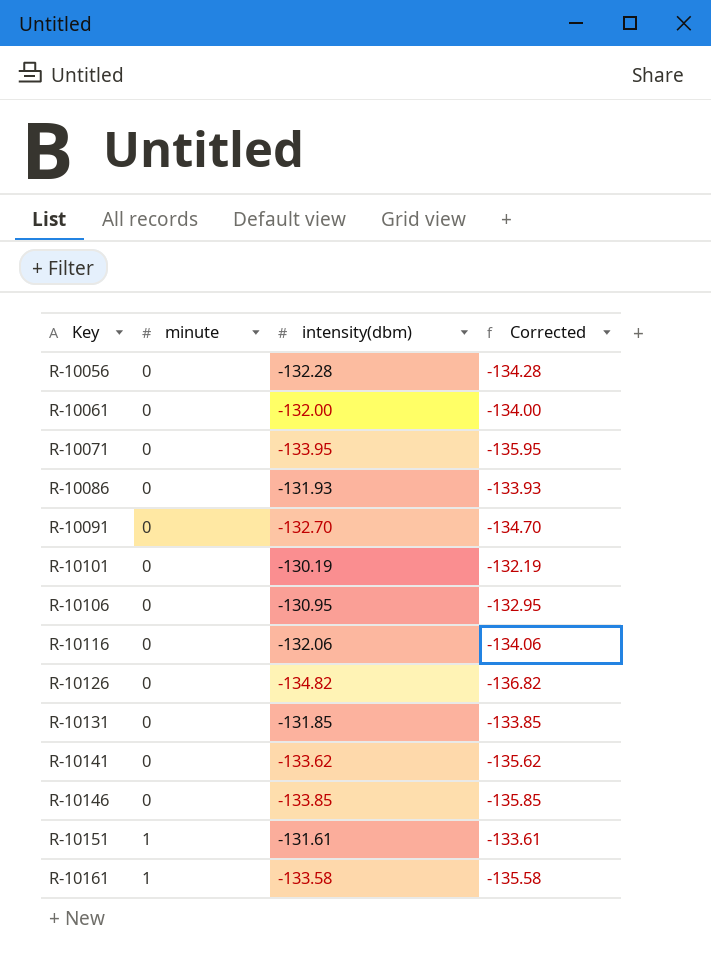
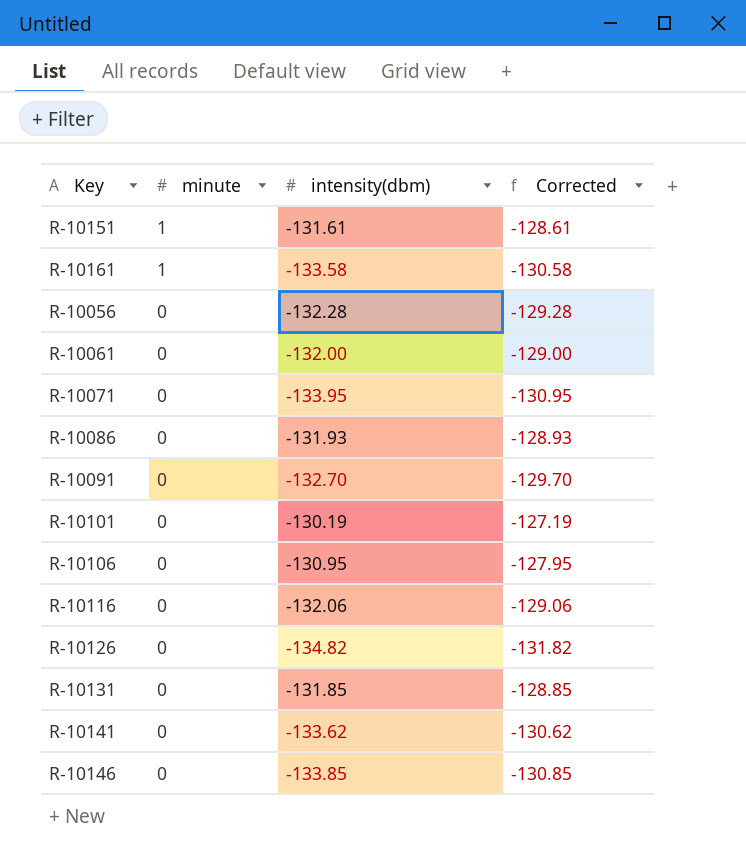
row order: Key ascending -> minute descending
column Corrected | formula: [intensity(dbm)] - 2 -> [intensity(dbm)] + 3

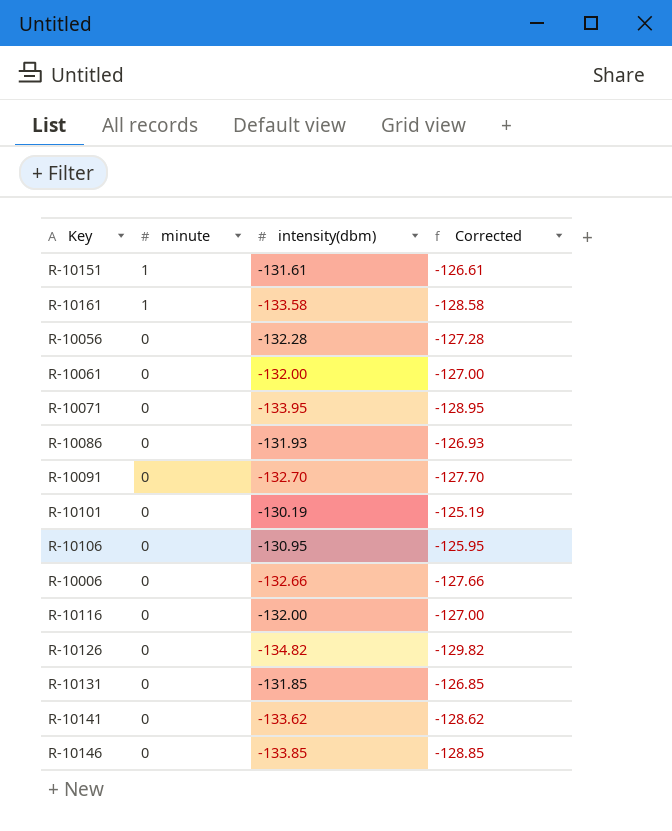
column Corrected | formula: [intensity(dbm)] + 3 -> [intensity(dbm)] + 5
row R-10006: none -> 0 | -132.66 | -127.66
R-10116 | intensity(dbm): -132.06 -> -132.00

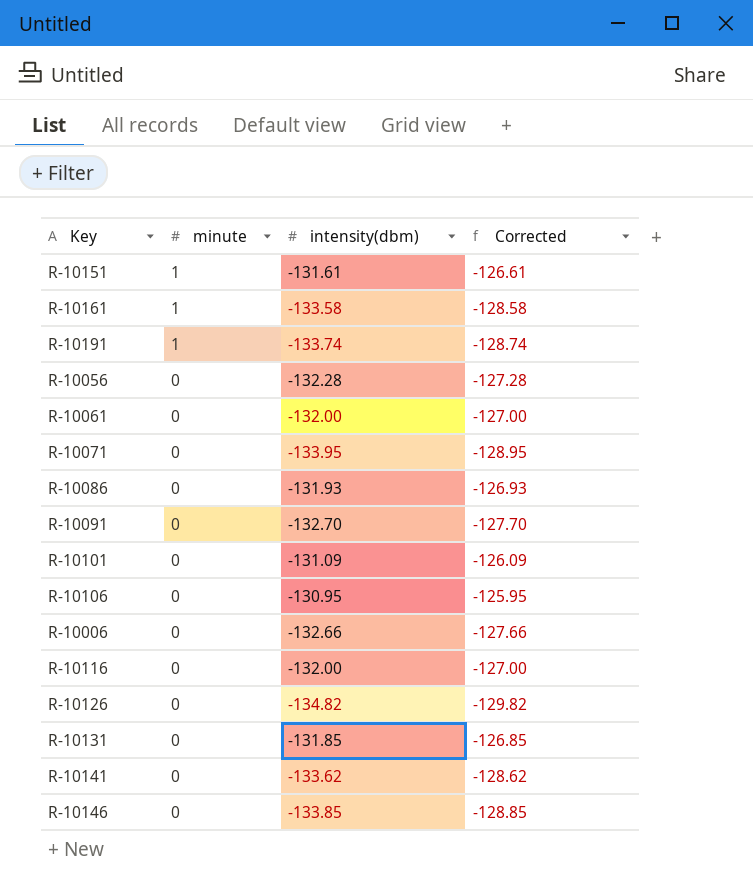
row R-10191: none -> 1 | -133.74 | -128.74
R-10101 | intensity(dbm): -130.19 -> -131.09
R-10101 | Corrected: -125.19 -> -126.09

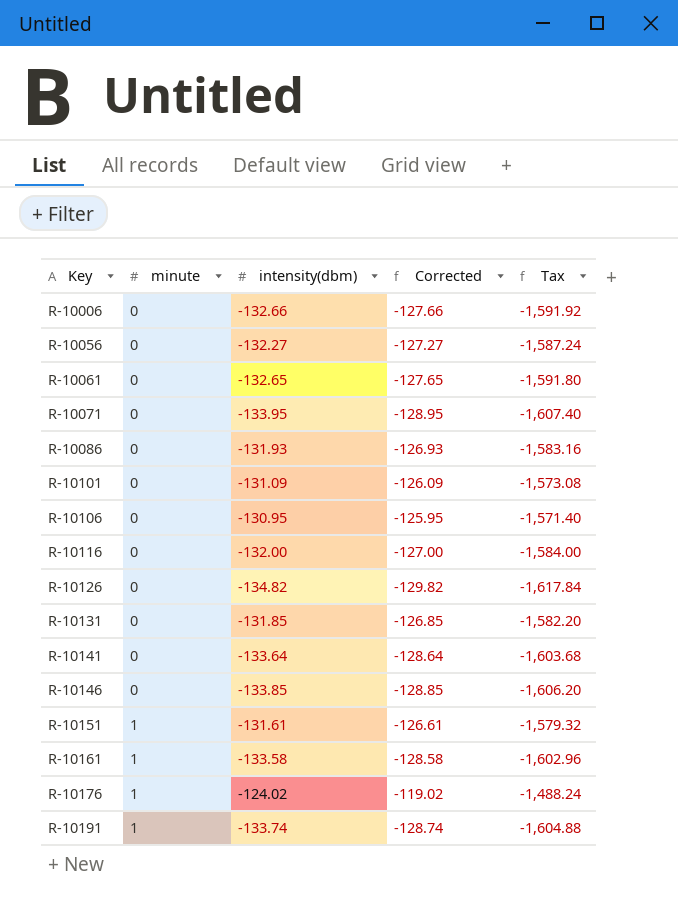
row order: minute descending -> Key ascending
column Tax | formula: none -> [intensity(dbm)] * 12
row R-10091: 0 | -132.70 | -127.70 -> none
R-10056 | intensity(dbm): -132.28 -> -132.27
R-10056 | Corrected: -127.28 -> -127.27
R-10061 | intensity(dbm): -132.00 -> -132.65
R-10061 | Corrected: -127.00 -> -127.65
R-10141 | intensity(dbm): -133.62 -> -133.64
R-10141 | Corrected: -128.62 -> -128.64
row R-10176: none -> 1 | -124.02 | -119.02 | -1,488.24

